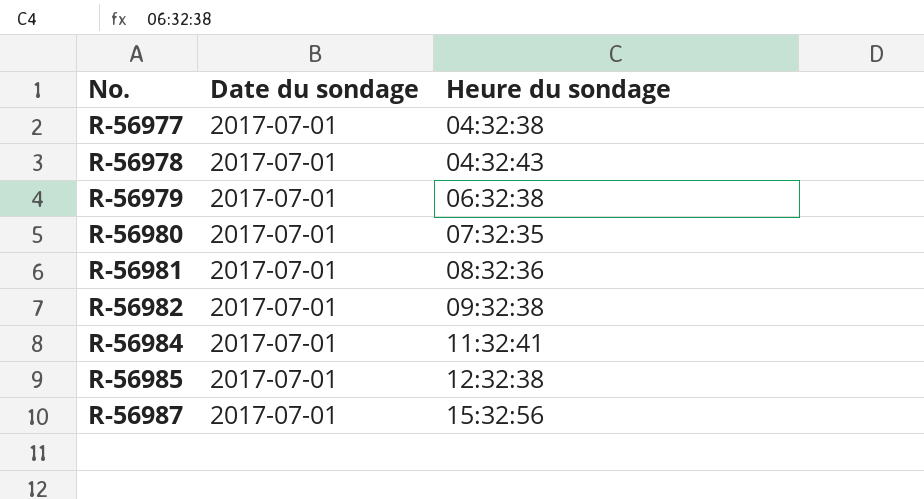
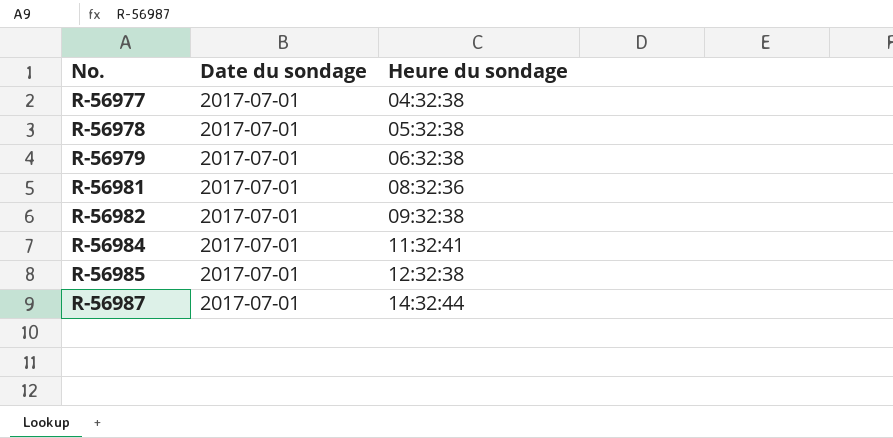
row R-56980: 2017-07-01 | 07:32:35 -> none
R-56978 | Heure du sondage: 04:32:43 -> 05:32:38
R-56987 | Heure du sondage: 15:32:56 -> 14:32:44

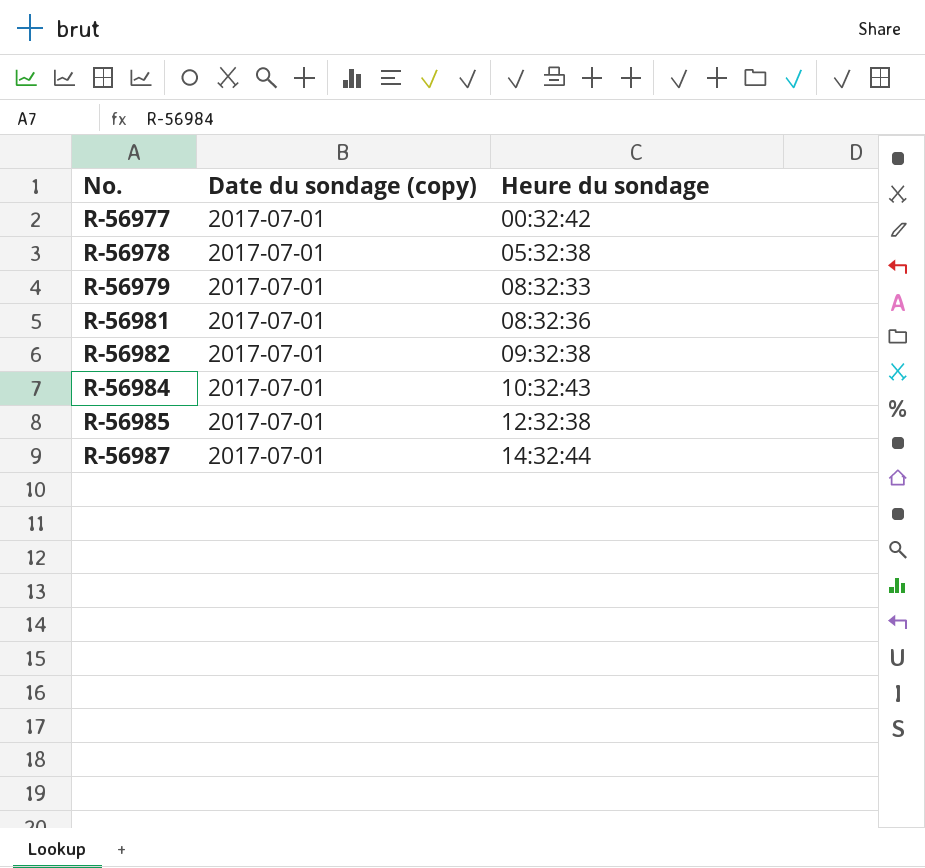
column name: Date du sondage -> Date du sondage (copy)
R-56977 | Heure du sondage: 04:32:38 -> 00:32:42
R-56979 | Heure du sondage: 06:32:38 -> 08:32:33
R-56984 | Heure du sondage: 11:32:41 -> 10:32:43

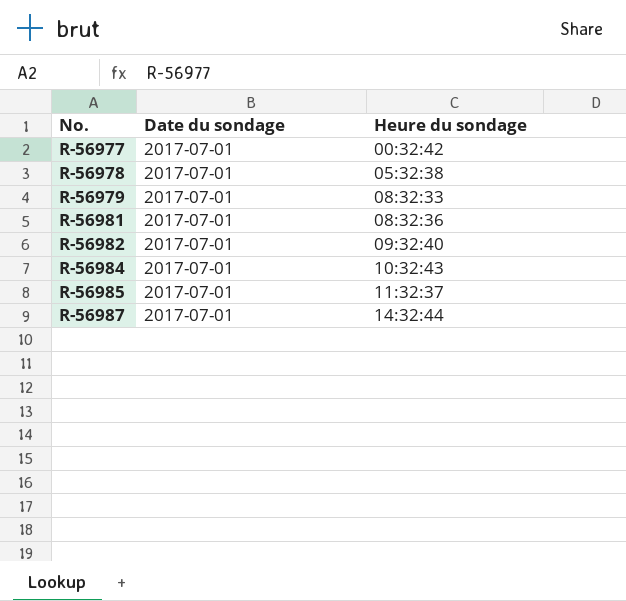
column name: Date du sondage (copy) -> Date du sondage
R-56982 | Heure du sondage: 09:32:38 -> 09:32:40
R-56985 | Heure du sondage: 12:32:38 -> 11:32:37

